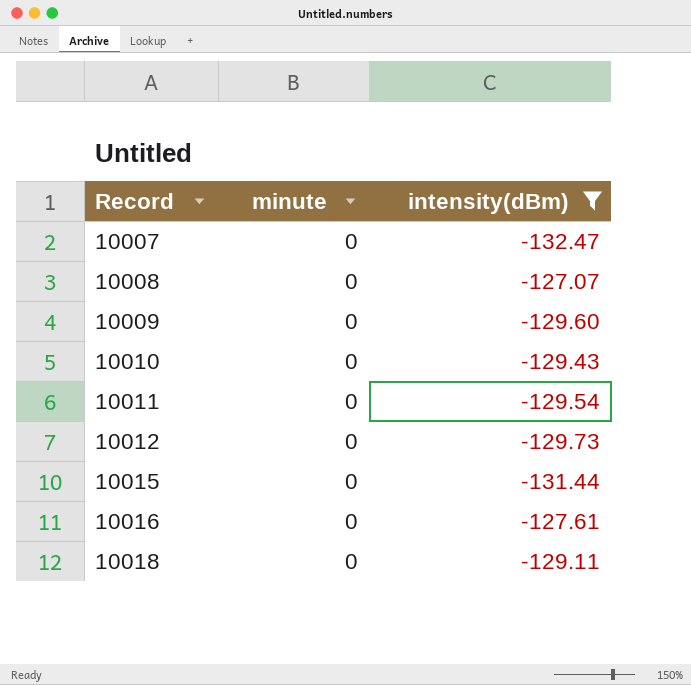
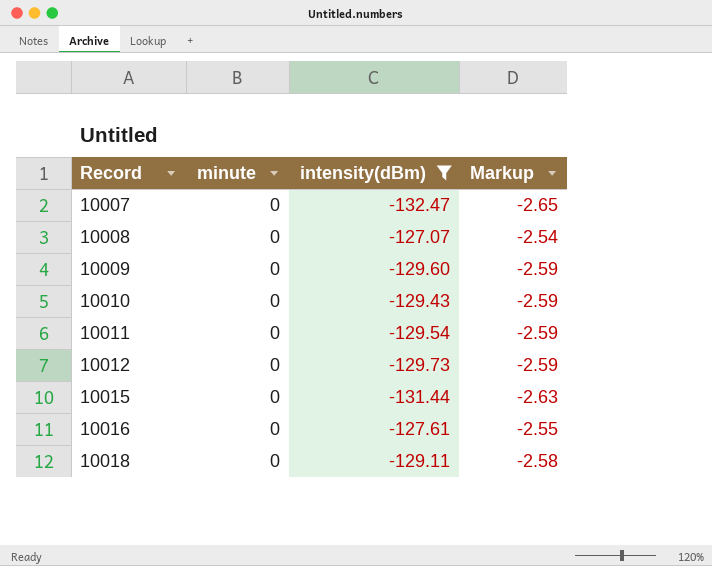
column Markup | formula: none -> [intensity(dBm)] * 0.02

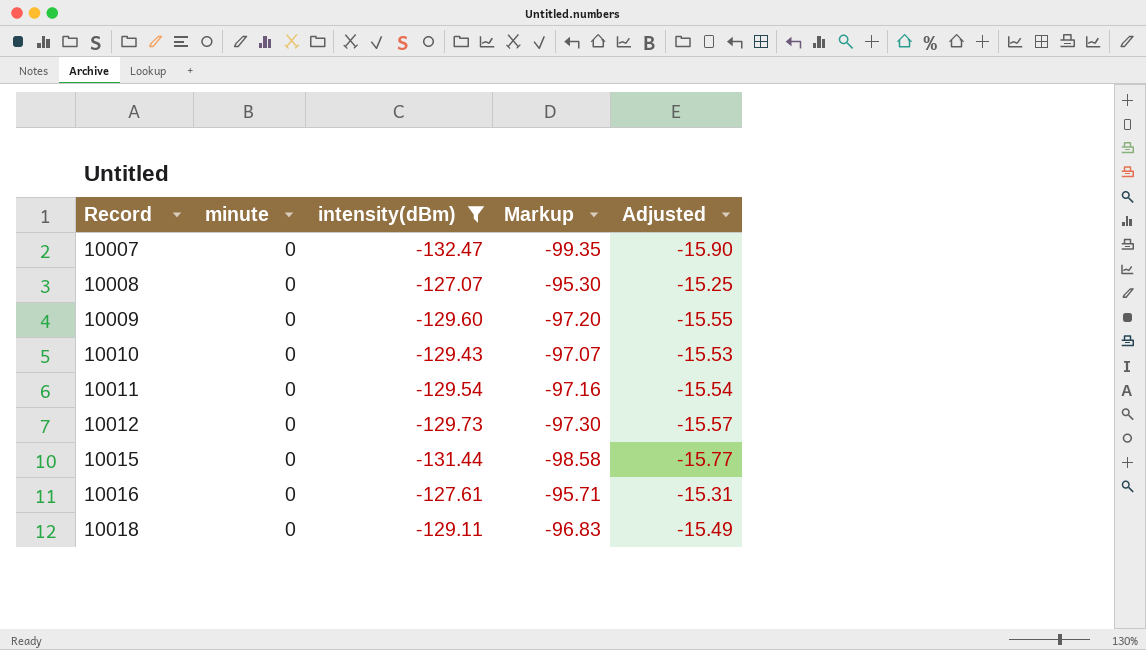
column Markup | formula: [intensity(dBm)] * 0.02 -> [intensity(dBm)] * 0.75
column Adjusted | formula: none -> [intensity(dBm)] * 0.12

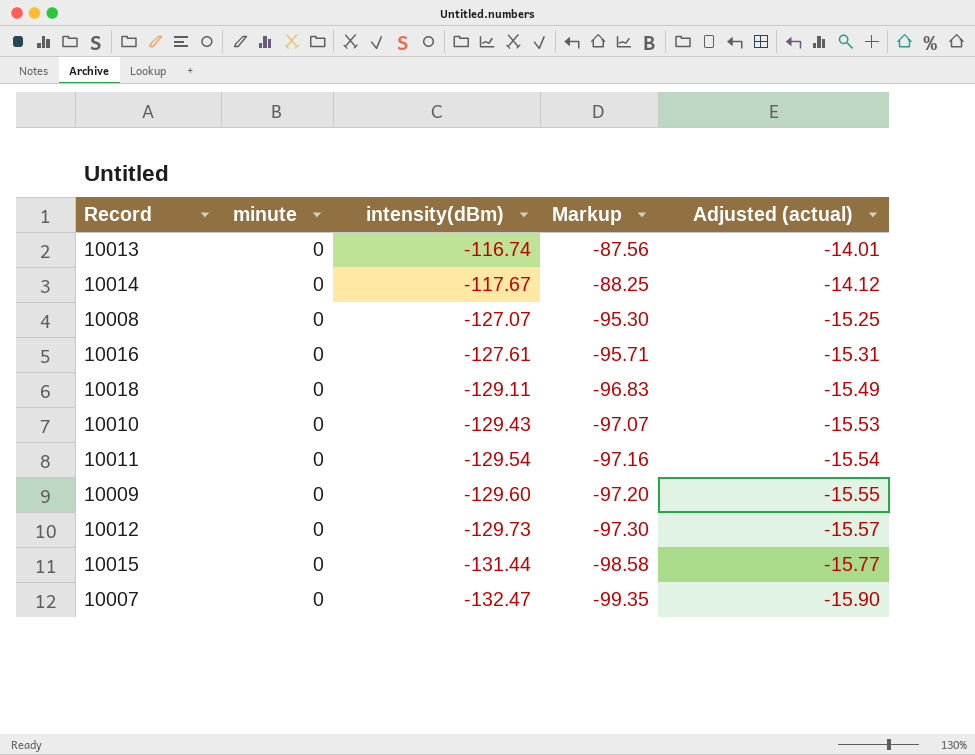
filter: intensity(dBm) <= -127.07 -> none
row order: Record ascending -> intensity(dBm) descending
column name: Adjusted -> Adjusted (actual)

